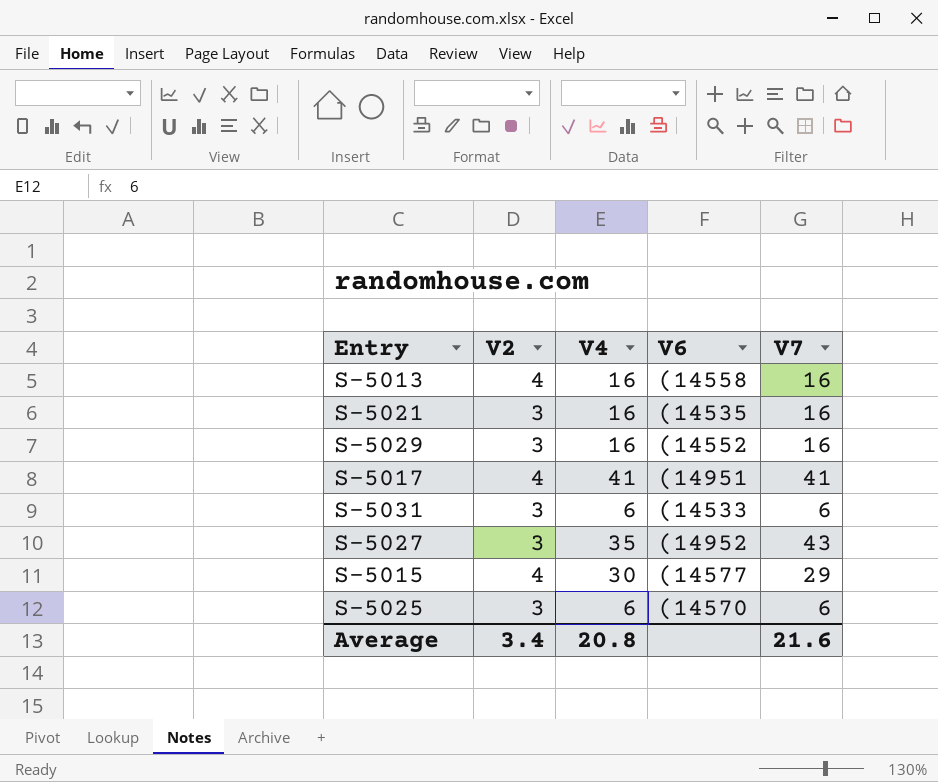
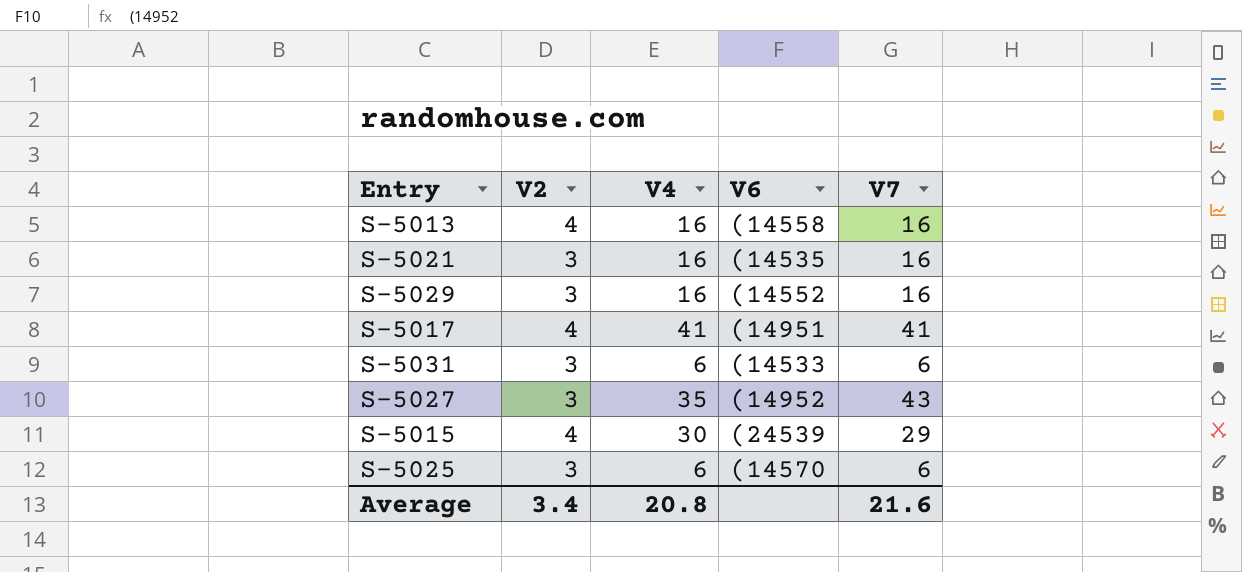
S-5015 | V6: (14577 -> (24539

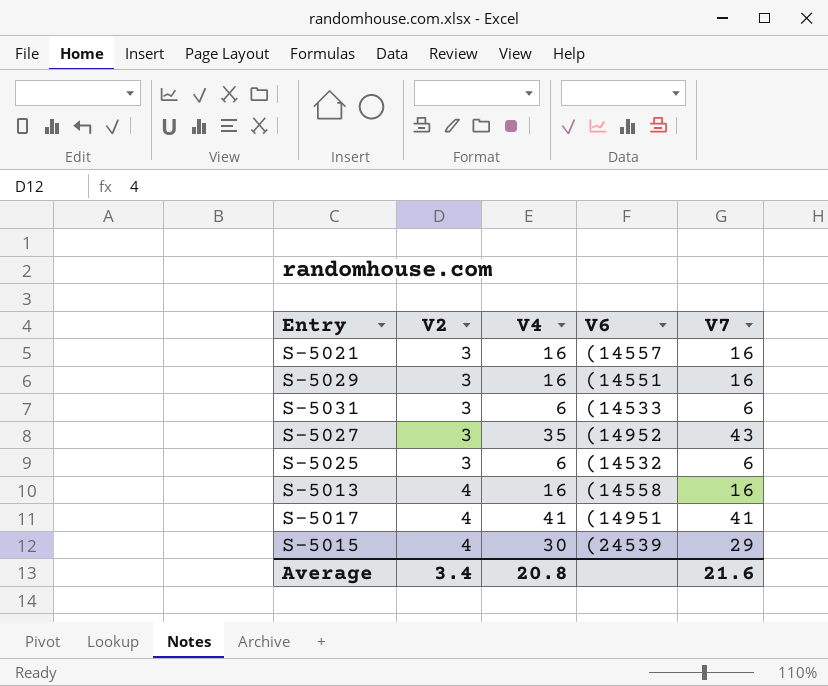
row order: none -> V2 ascending
S-5021 | V6: (14535 -> (14557
S-5029 | V6: (14552 -> (14551
S-5025 | V6: (14570 -> (14532

